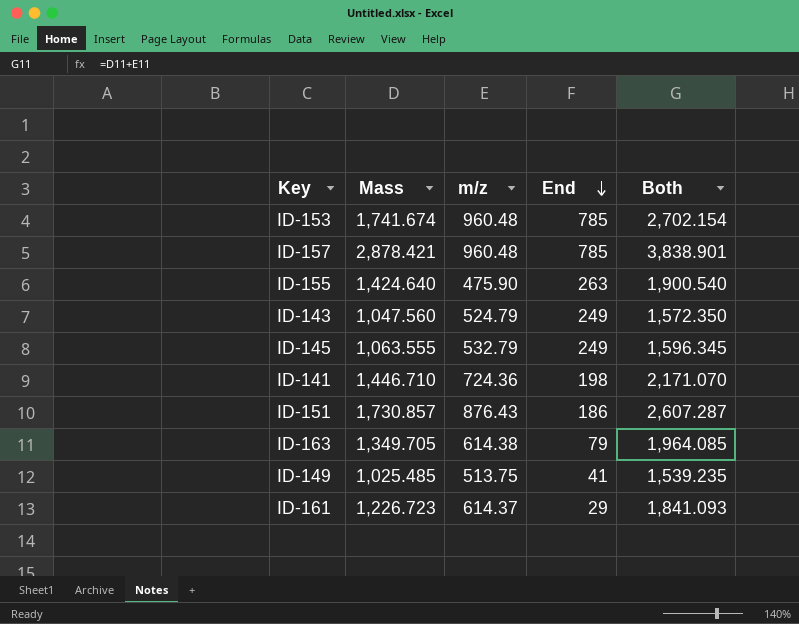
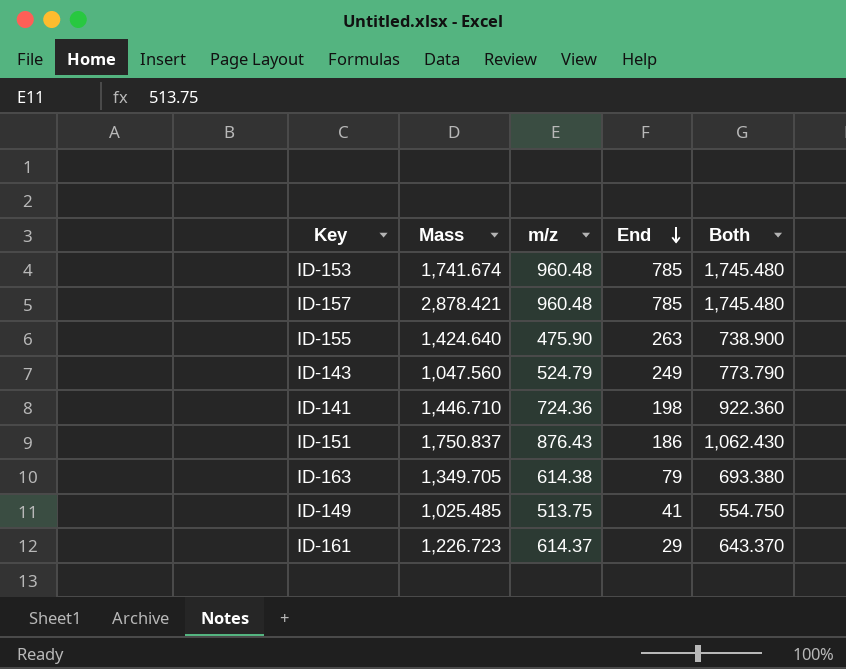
column Both | formula: [Mass] + [m/z] -> [m/z] + [End]
row ID-145: 1,063.555 | 532.79 | 249 | 1,596.345 -> none
ID-151 | Mass: 1,730.857 -> 1,750.837

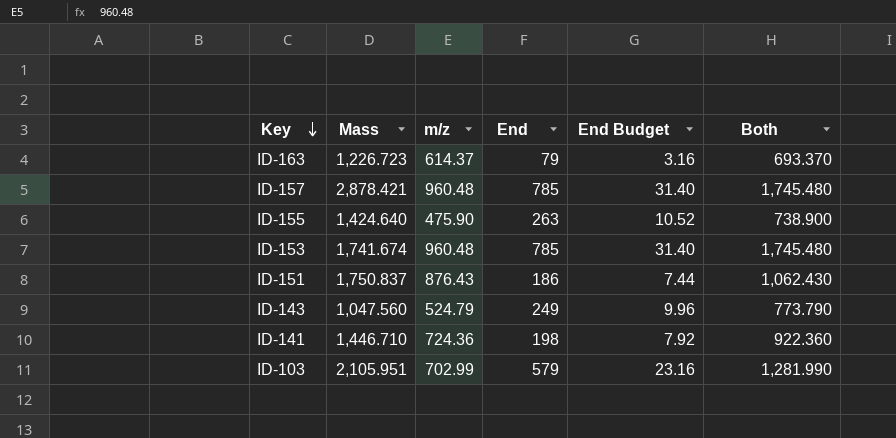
row order: End descending -> Key descending
column End Budget | formula: none -> [End] * 0.04
row ID-149: 1,025.485 | 513.75 | 41 | 554.750 -> none
row ID-161: 1,226.723 | 614.37 | 29 | 643.370 -> none
ID-163 | Mass: 1,349.705 -> 1,226.723
ID-163 | m/z: 614.38 -> 614.37
ID-163 | Both: 693.380 -> 693.370
row ID-103: none -> 2,105.951 | 702.99 | 579 | 23.16 | 1,281.990

